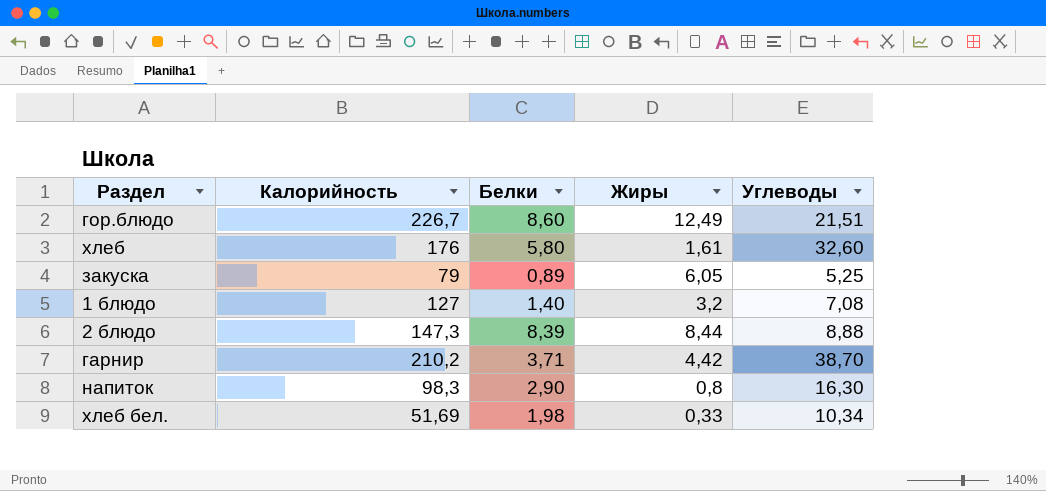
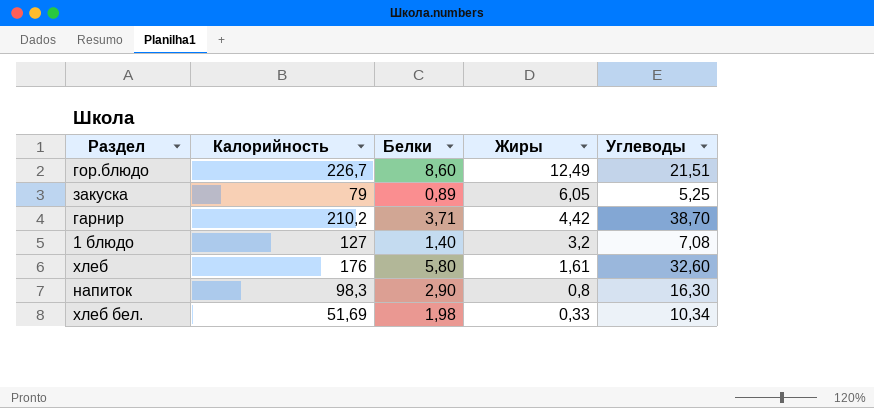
row order: none -> Жиры descending
row 2 блюдо: 147,3 | 8,39 | 8,44 | 8,88 -> none

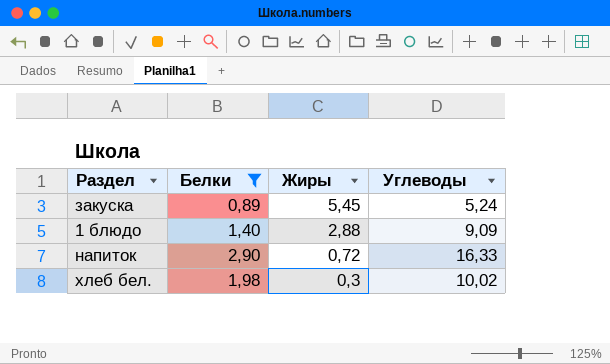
filter: none -> Белки <= 2,90
column Калорийность | position: 2 -> none
закуска | Жиры: 6,05 -> 5,45
закуска | Углеводы: 5,25 -> 5,24
1 блюдо | Жиры: 3,2 -> 2,88
1 блюдо | Углеводы: 7,08 -> 9,09
напиток | Жиры: 0,8 -> 0,72
напиток | Углеводы: 16,30 -> 16,33
хлеб бел. | Жиры: 0,33 -> 0,3
хлеб бел. | Углеводы: 10,34 -> 10,02

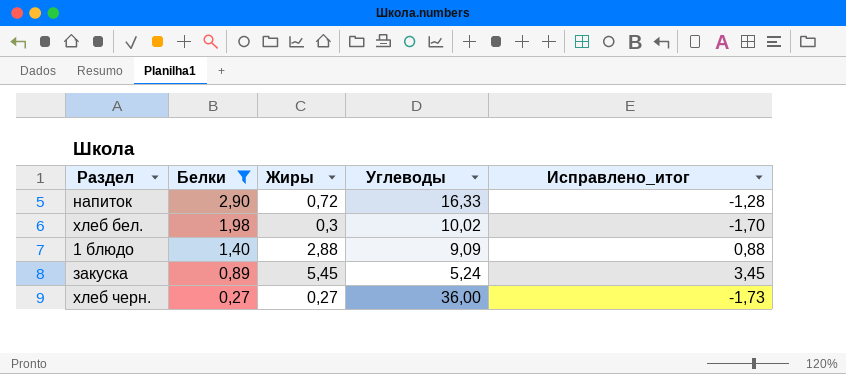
row order: Жиры descending -> Белки descending
column Исправлено_итог | formula: none -> [Жиры] - 2
row хлеб черн.: none -> 0,27 | 0,27 | 36,00 | -1,73

